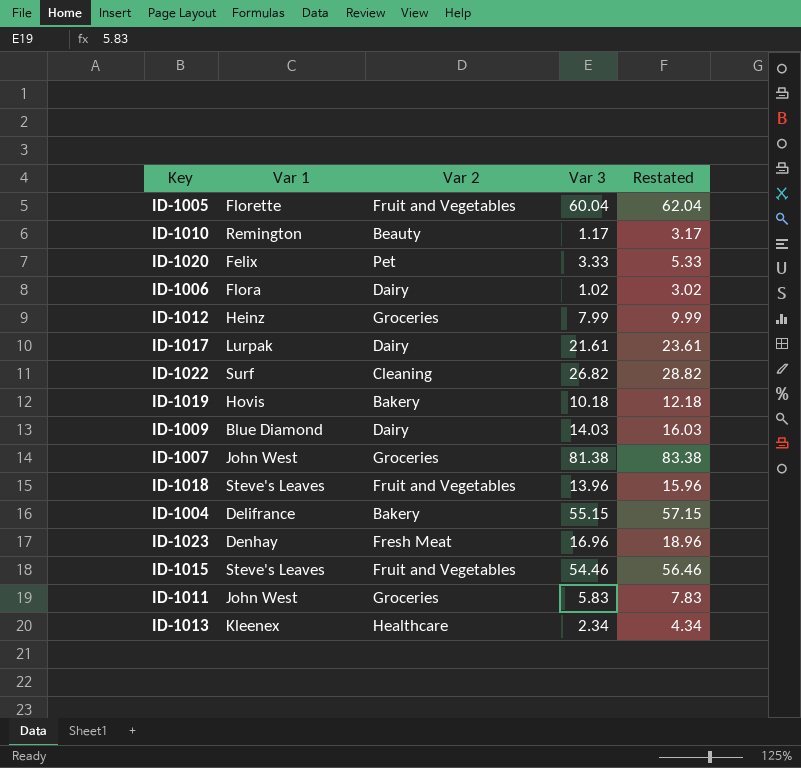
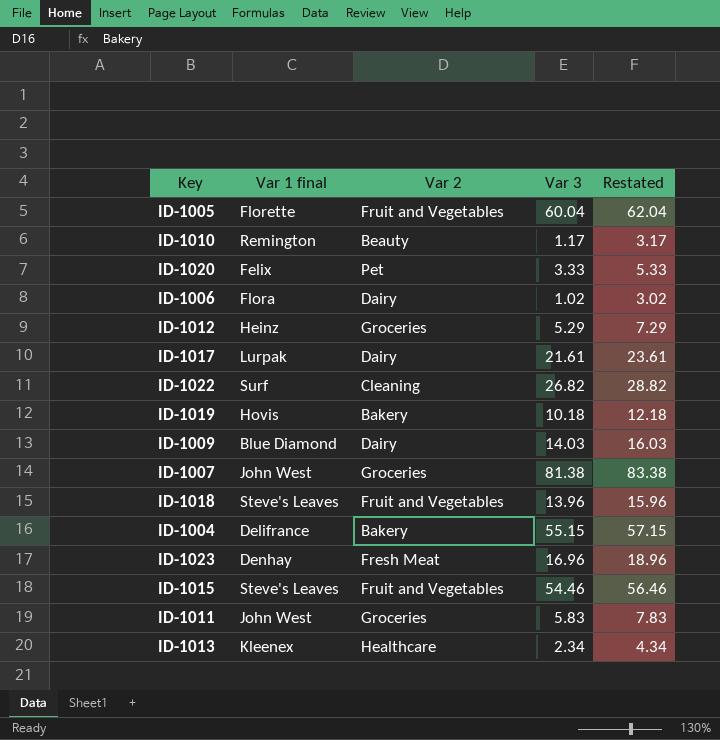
column name: Var 1 -> Var 1 final
ID-1012 | Var 3: 7.99 -> 5.29
ID-1012 | Restated: 9.99 -> 7.29

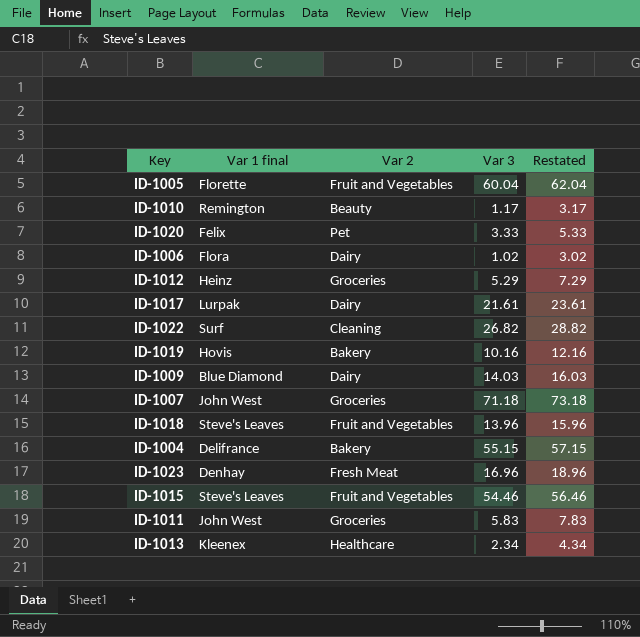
ID-1019 | Var 3: 10.18 -> 10.16
ID-1019 | Restated: 12.18 -> 12.16
ID-1007 | Var 3: 81.38 -> 71.18
ID-1007 | Restated: 83.38 -> 73.18

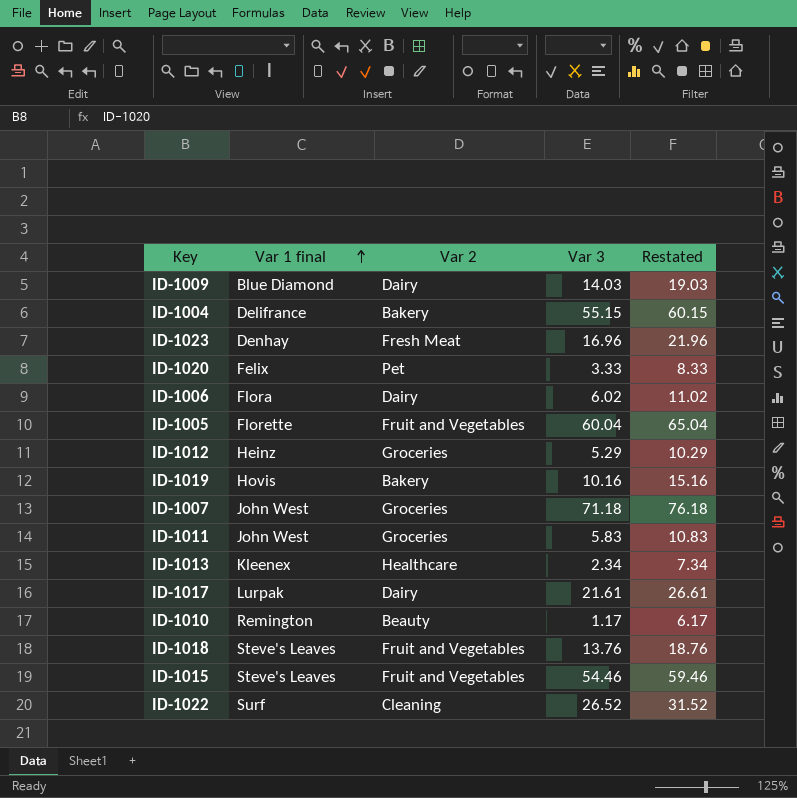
row order: none -> Var 1 final ascending
column Restated | formula: [Var 3] + 2 -> [Var 3] + 5
ID-1006 | Var 3: 1.02 -> 6.02
ID-1018 | Var 3: 13.96 -> 13.76
ID-1022 | Var 3: 26.82 -> 26.52

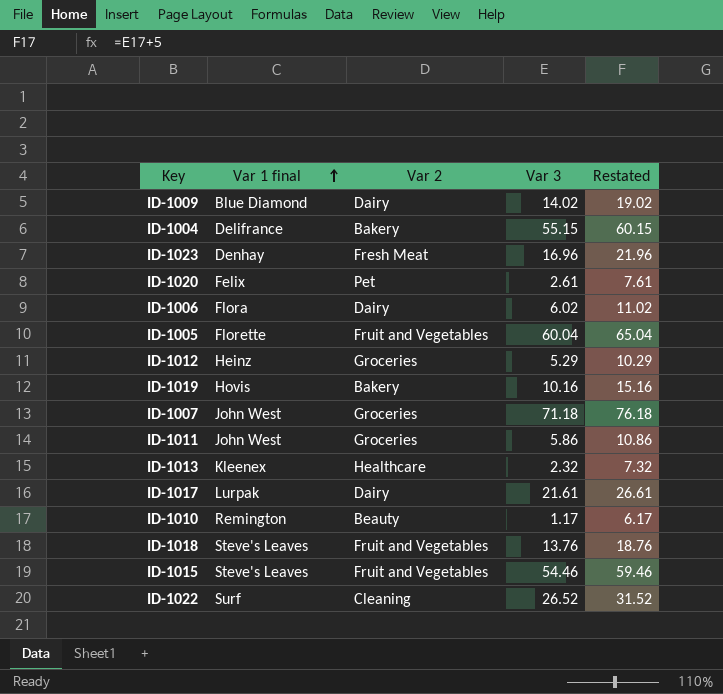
ID-1009 | Var 3: 14.03 -> 14.02
ID-1009 | Restated: 19.03 -> 19.02
ID-1020 | Var 3: 3.33 -> 2.61
ID-1020 | Restated: 8.33 -> 7.61
ID-1011 | Var 3: 5.83 -> 5.86
ID-1011 | Restated: 10.83 -> 10.86
ID-1013 | Var 3: 2.34 -> 2.32
ID-1013 | Restated: 7.34 -> 7.32

